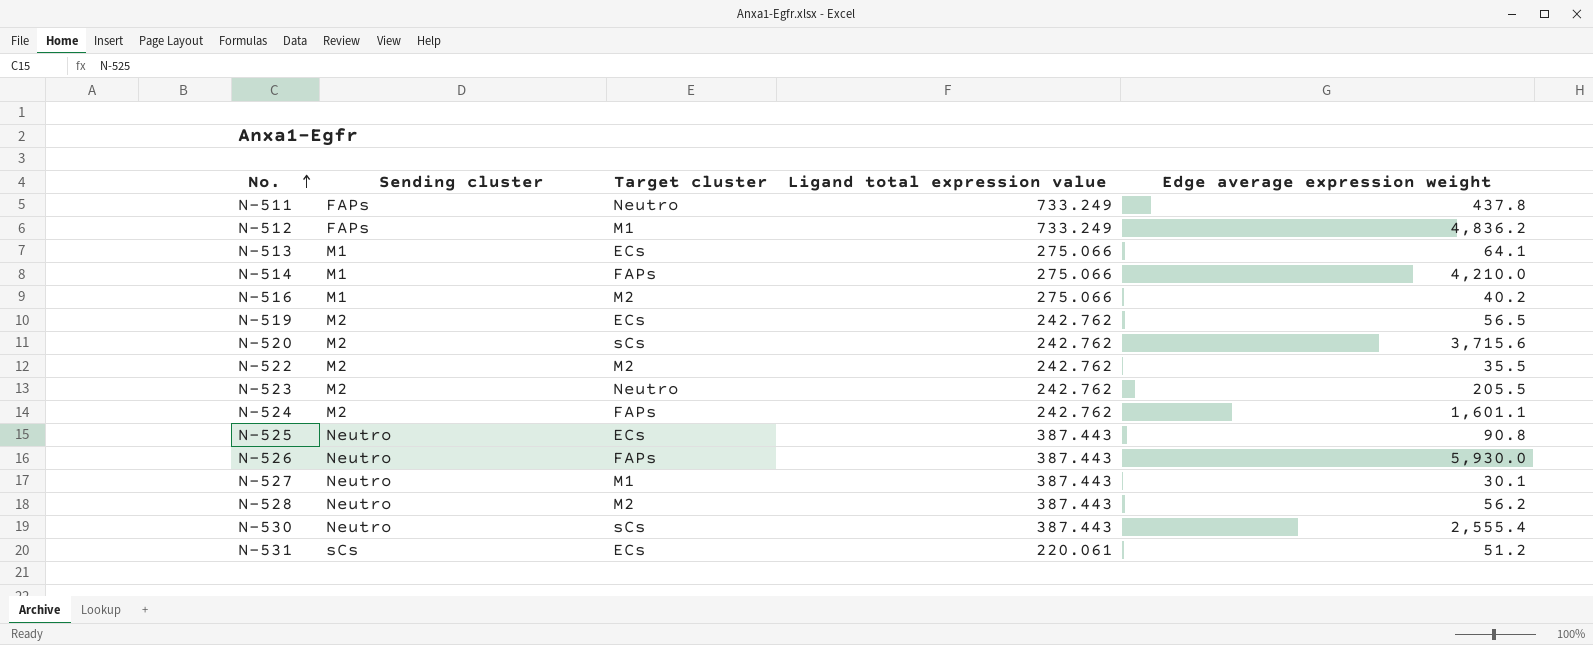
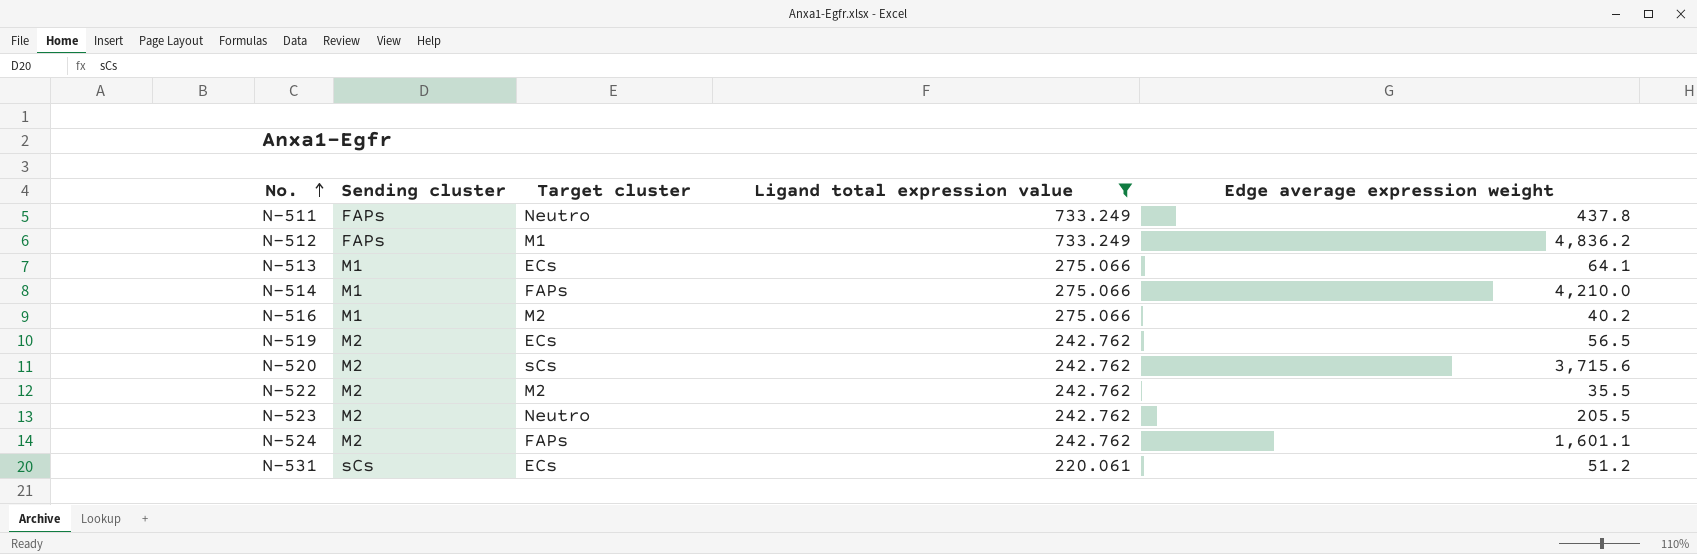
filter: none -> Ligand total expression value != 387.443

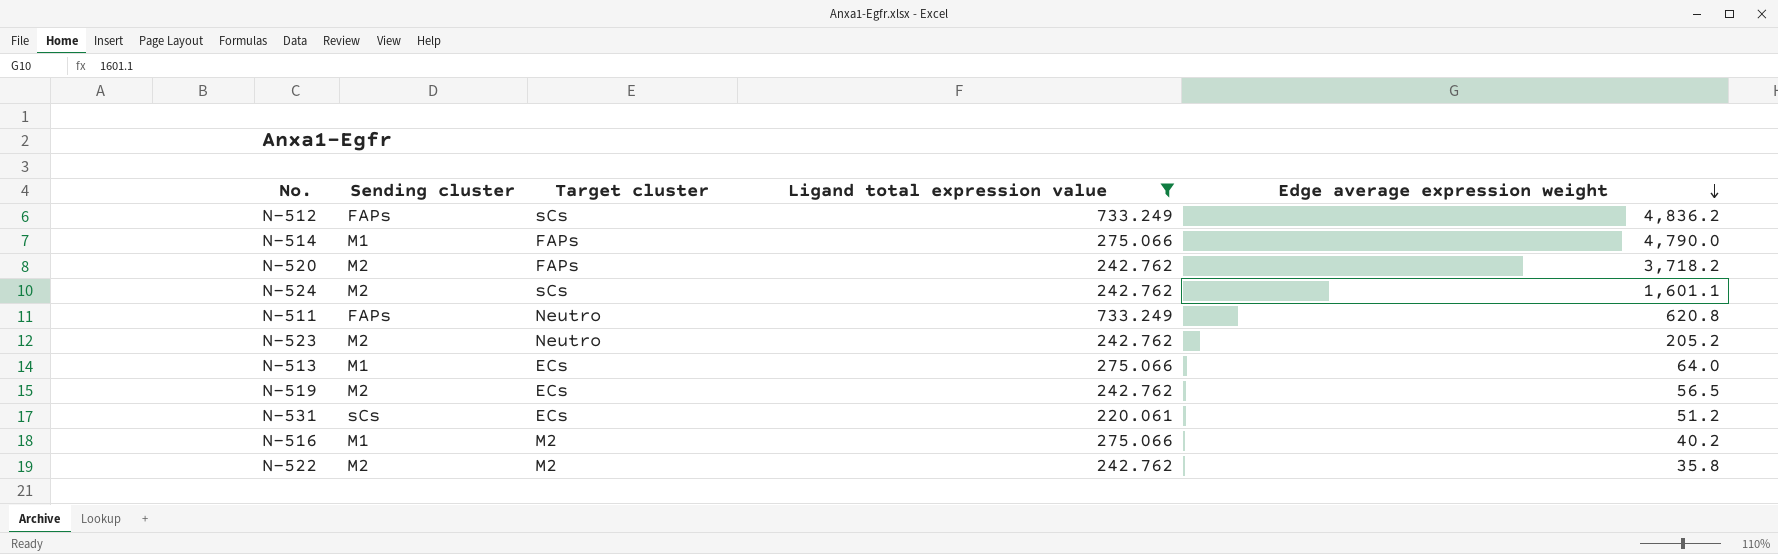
row order: No. ascending -> Edge average expression weight descending
N-512 | Target cluster: M1 -> sCs
N-514 | Edge average expression weight: 4,210.0 -> 4,790.0
N-520 | Target cluster: sCs -> FAPs
N-520 | Edge average expression weight: 3,715.6 -> 3,718.2
N-524 | Target cluster: FAPs -> sCs
N-511 | Edge average expression weight: 437.8 -> 620.8
N-523 | Edge average expression weight: 205.5 -> 205.2
N-513 | Edge average expression weight: 64.1 -> 64.0
N-522 | Edge average expression weight: 35.5 -> 35.8

